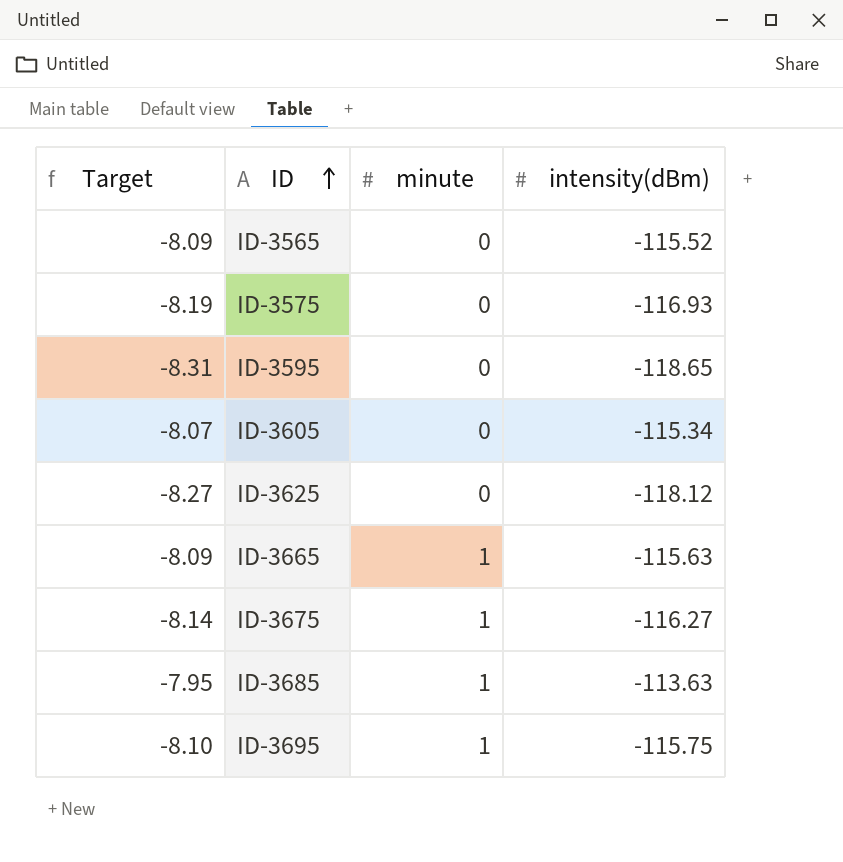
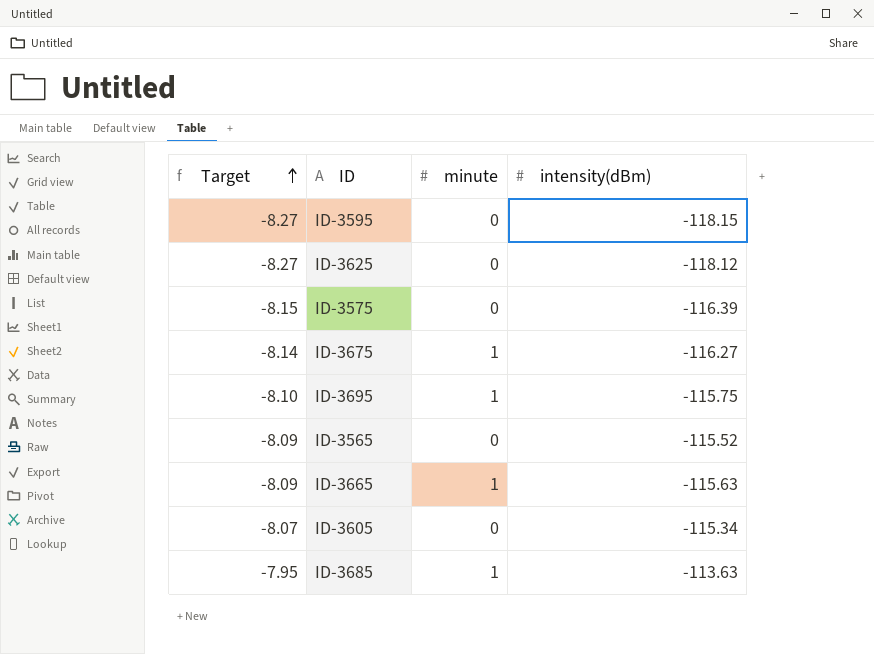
row order: ID ascending -> Target ascending
ID-3595 | Target: -8.31 -> -8.27
ID-3595 | intensity(dBm): -118.65 -> -118.15
ID-3575 | Target: -8.19 -> -8.15
ID-3575 | intensity(dBm): -116.93 -> -116.39

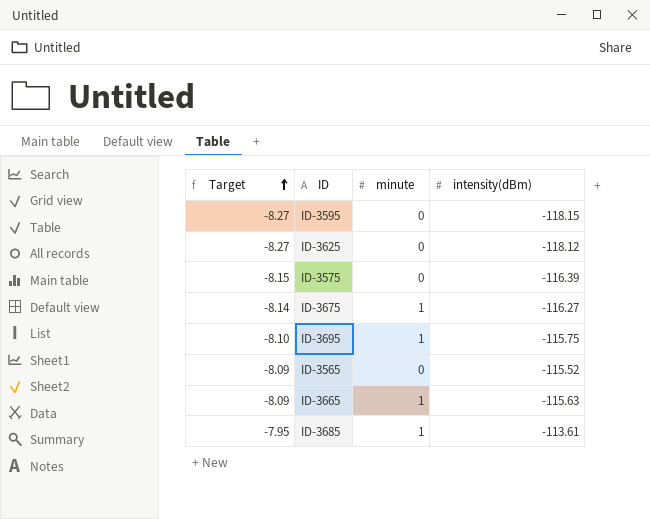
row ID-3605: -8.07 | 0 | -115.34 -> none
ID-3685 | intensity(dBm): -113.63 -> -113.61

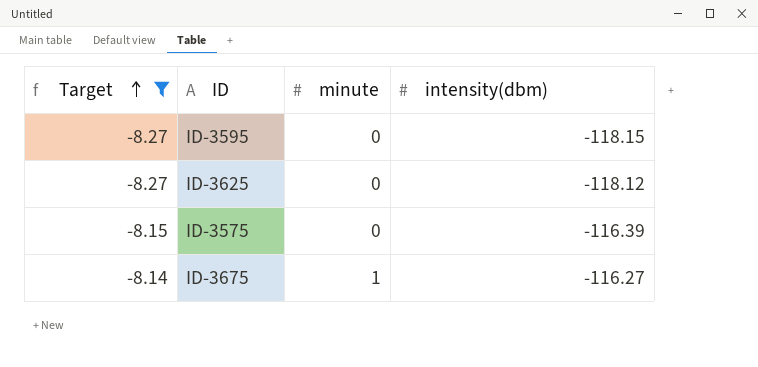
filter: none -> Target <= -8.14
column name: intensity(dBm) -> intensity(dbm)

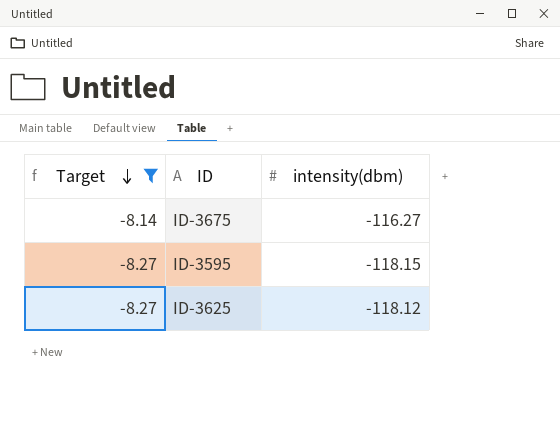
row order: Target ascending -> Target descending
column minute | position: 3 -> none
row ID-3575: -8.15 | 0 | -116.39 -> none

